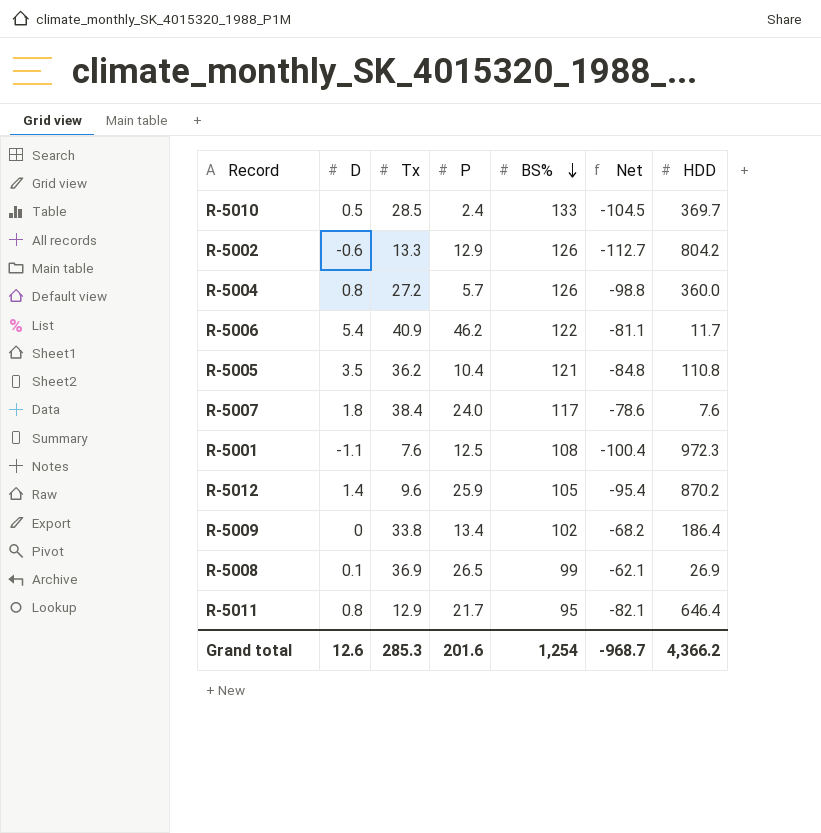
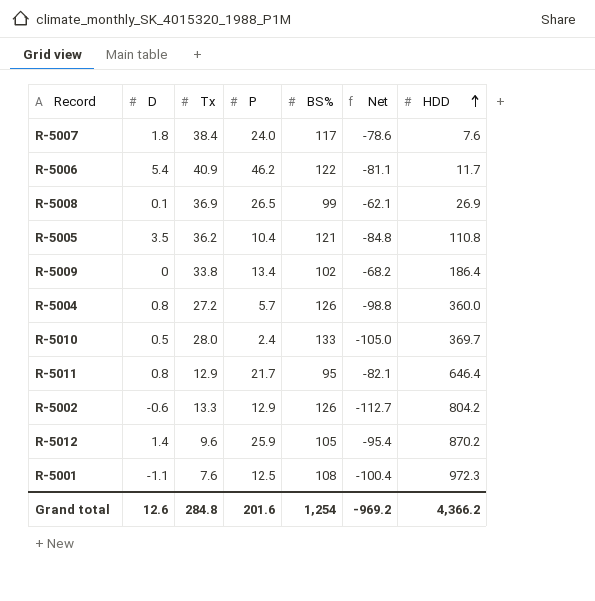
row order: BS% descending -> HDD ascending
R-5010 | Tx: 28.5 -> 28.0
R-5010 | Net: -104.5 -> -105.0
Grand total | Tx: 285.3 -> 284.8
Grand total | Net: -968.7 -> -969.2

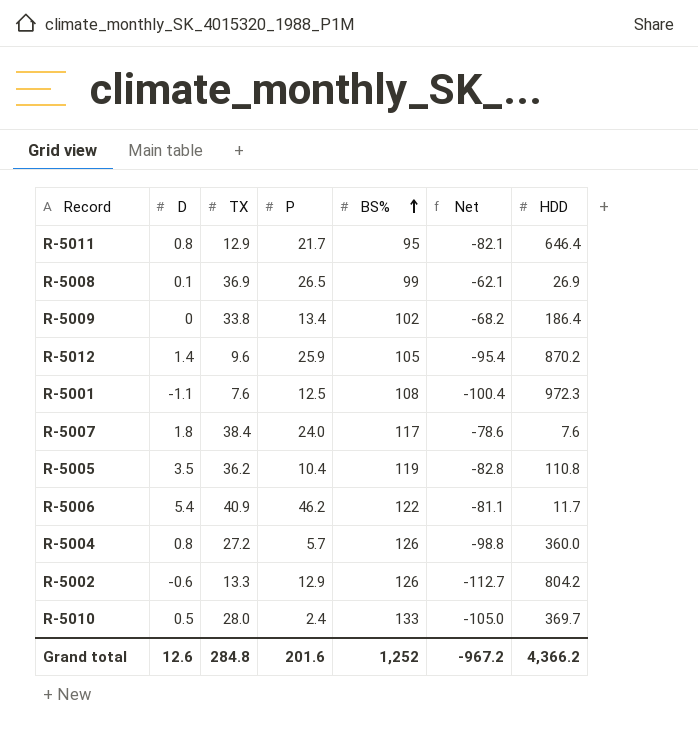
row order: HDD ascending -> BS% ascending
column name: Tx -> TX
R-5005 | BS%: 121 -> 119
R-5005 | Net: -84.8 -> -82.8
Grand total | BS%: 1,254 -> 1,252
Grand total | Net: -969.2 -> -967.2

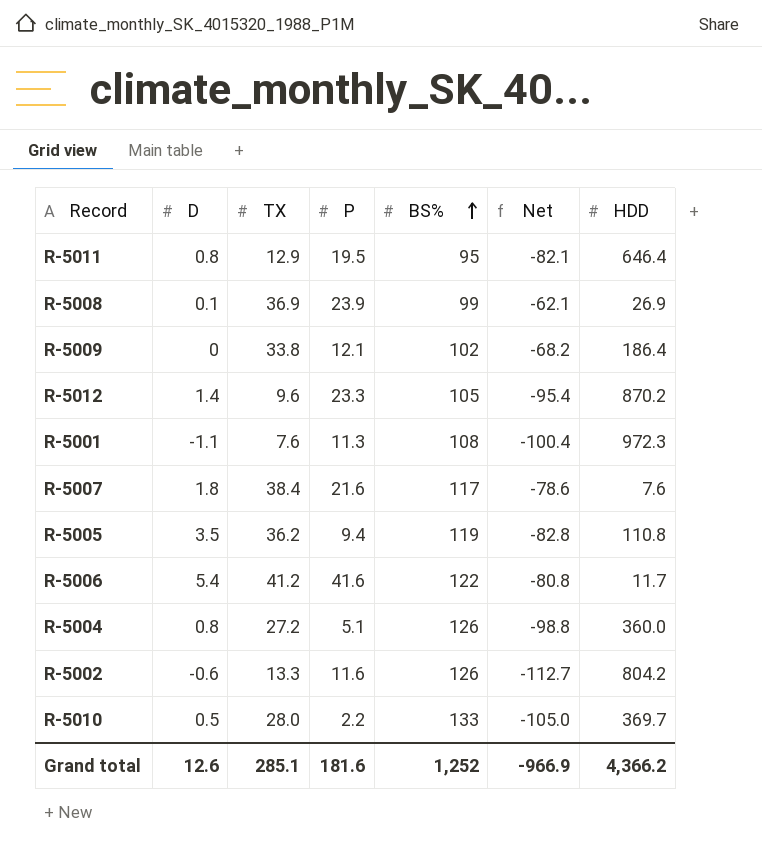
R-5011 | P: 21.7 -> 19.5
R-5008 | P: 26.5 -> 23.9
R-5009 | P: 13.4 -> 12.1
R-5012 | P: 25.9 -> 23.3
R-5001 | P: 12.5 -> 11.3
R-5007 | P: 24.0 -> 21.6
R-5005 | P: 10.4 -> 9.4
R-5006 | TX: 40.9 -> 41.2
R-5006 | P: 46.2 -> 41.6
R-5006 | Net: -81.1 -> -80.8
R-5004 | P: 5.7 -> 5.1
R-5002 | P: 12.9 -> 11.6
R-5010 | P: 2.4 -> 2.2
Grand total | TX: 284.8 -> 285.1
Grand total | P: 201.6 -> 181.6
Grand total | Net: -967.2 -> -966.9

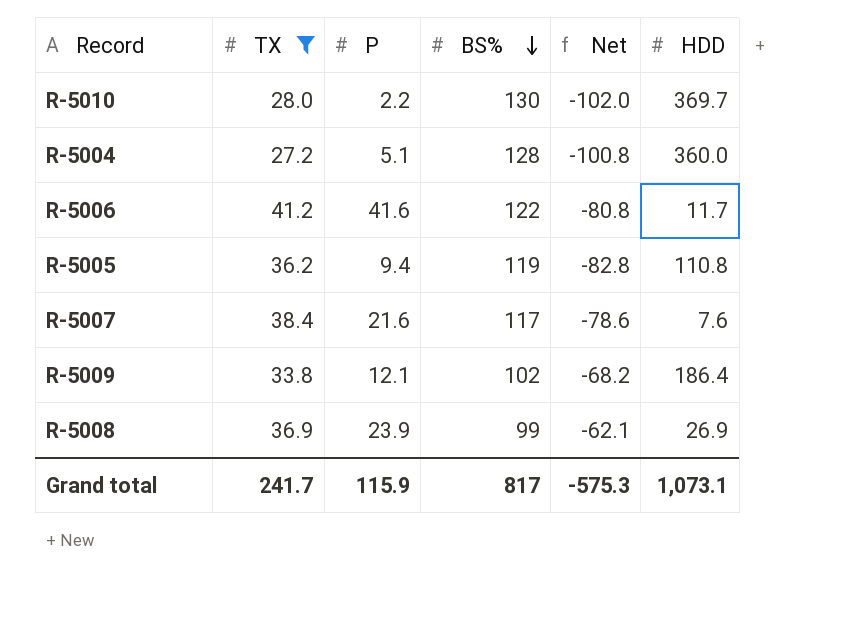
filter: none -> TX >= 27.2
row order: BS% ascending -> BS% descending
column D | position: 2 -> none
R-5010 | BS%: 133 -> 130
R-5010 | Net: -105.0 -> -102.0
R-5004 | BS%: 126 -> 128
R-5004 | Net: -98.8 -> -100.8
Grand total | TX: 285.1 -> 241.7
Grand total | P: 181.6 -> 115.9
Grand total | BS%: 1,252 -> 817
Grand total | Net: -966.9 -> -575.3
Grand total | HDD: 4,366.2 -> 1,073.1

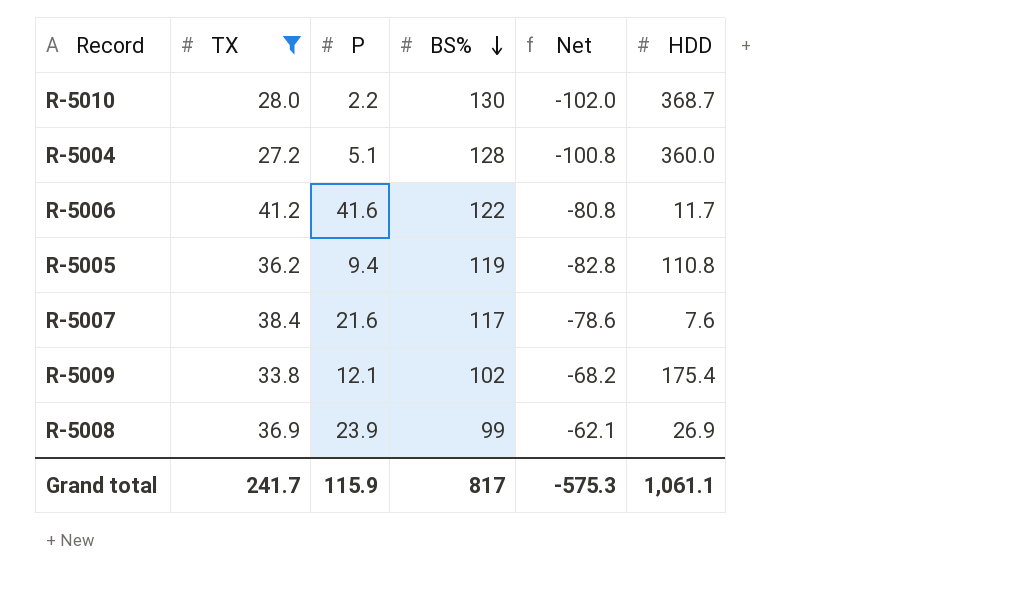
R-5010 | HDD: 369.7 -> 368.7
R-5009 | HDD: 186.4 -> 175.4
Grand total | HDD: 1,073.1 -> 1,061.1

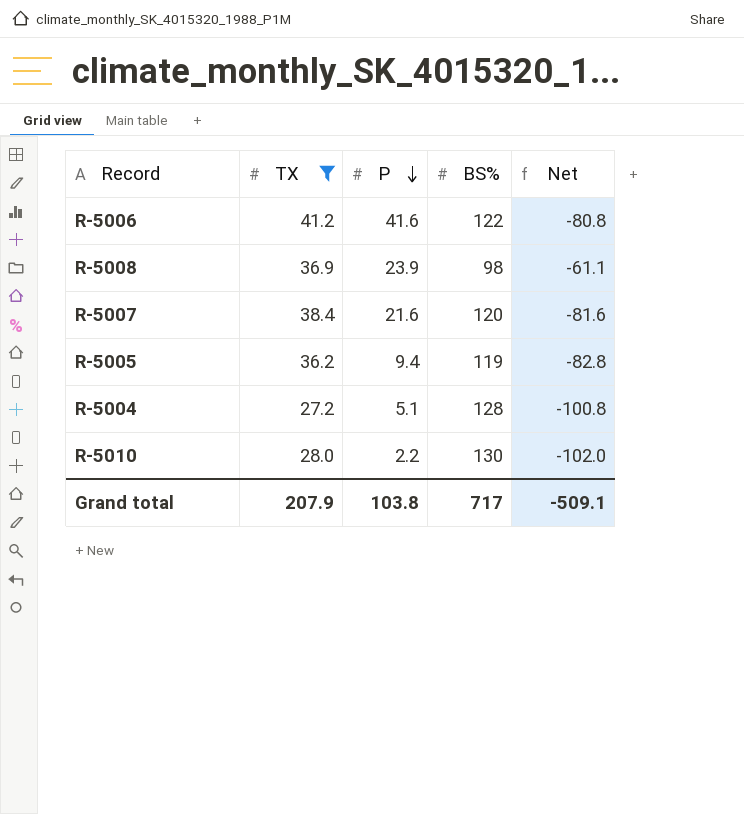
row order: BS% descending -> P descending
column HDD | position: 6 -> none
row R-5009: 33.8 | 12.1 | 102 | -68.2 | 175.4 -> none
R-5008 | BS%: 99 -> 98
R-5008 | Net: -62.1 -> -61.1
R-5007 | BS%: 117 -> 120
R-5007 | Net: -78.6 -> -81.6
Grand total | TX: 241.7 -> 207.9
Grand total | P: 115.9 -> 103.8
Grand total | BS%: 817 -> 717
Grand total | Net: -575.3 -> -509.1

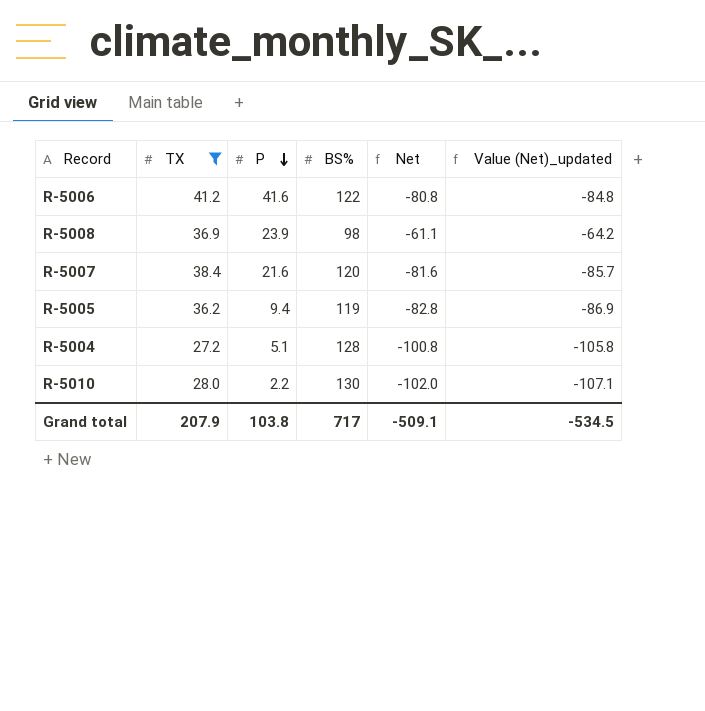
column Value (Net)_updated | formula: none -> [Net] * 1.05

